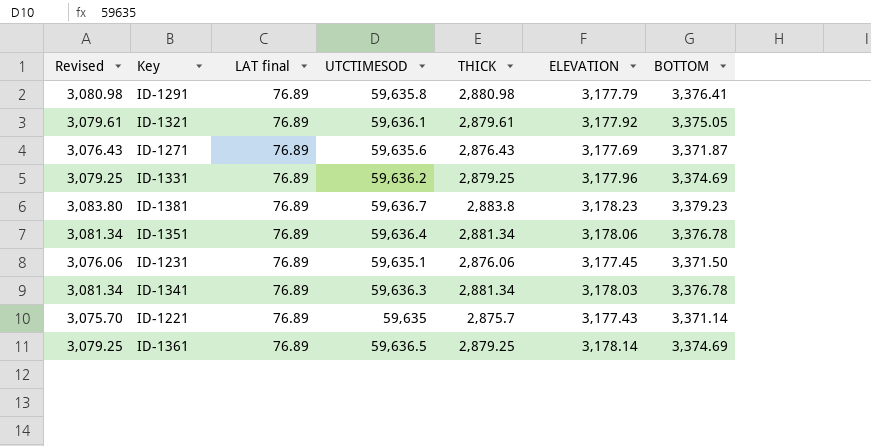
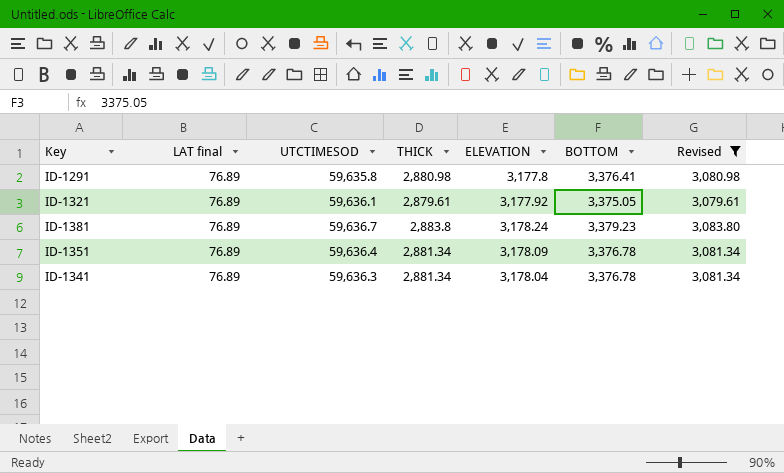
filter: none -> Revised >= 3,079.61
column Revised | position: 1 -> 7
ID-1291 | ELEVATION: 3,177.79 -> 3,177.8
ID-1381 | ELEVATION: 3,178.23 -> 3,178.24
ID-1351 | ELEVATION: 3,178.06 -> 3,178.09
ID-1341 | ELEVATION: 3,178.03 -> 3,178.04

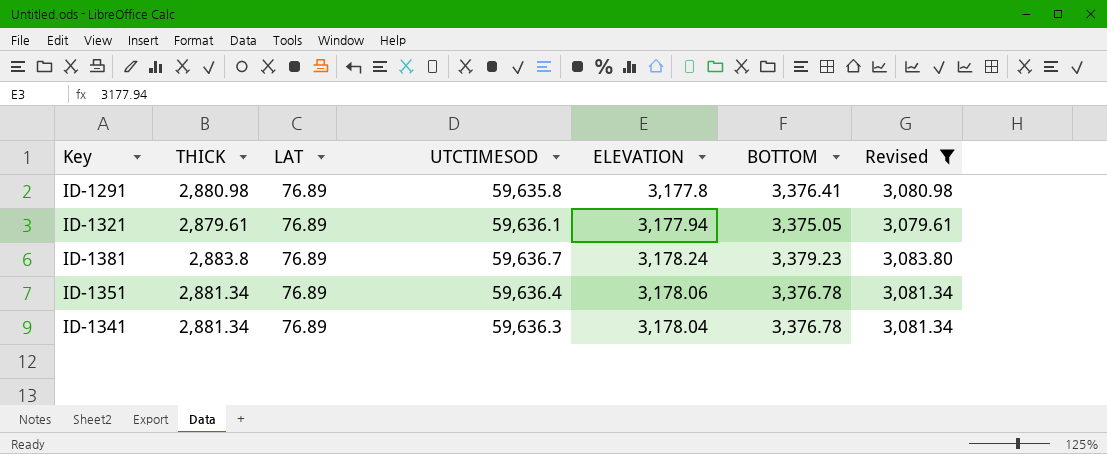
column THICK | position: 4 -> 2
column name: LAT final -> LAT
ID-1321 | ELEVATION: 3,177.92 -> 3,177.94
ID-1351 | ELEVATION: 3,178.09 -> 3,178.06

